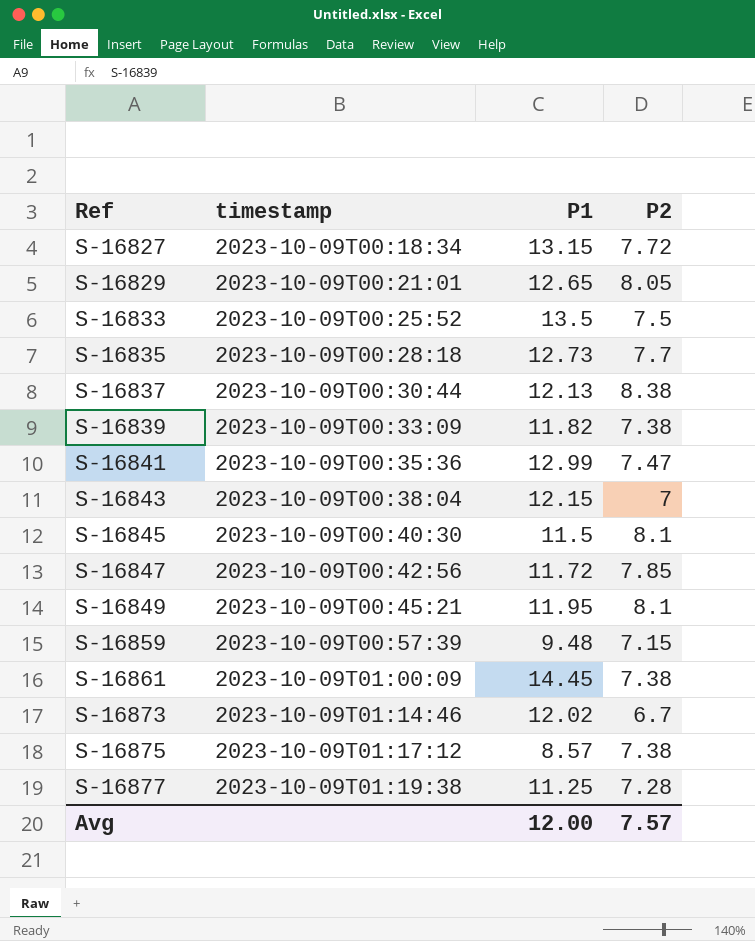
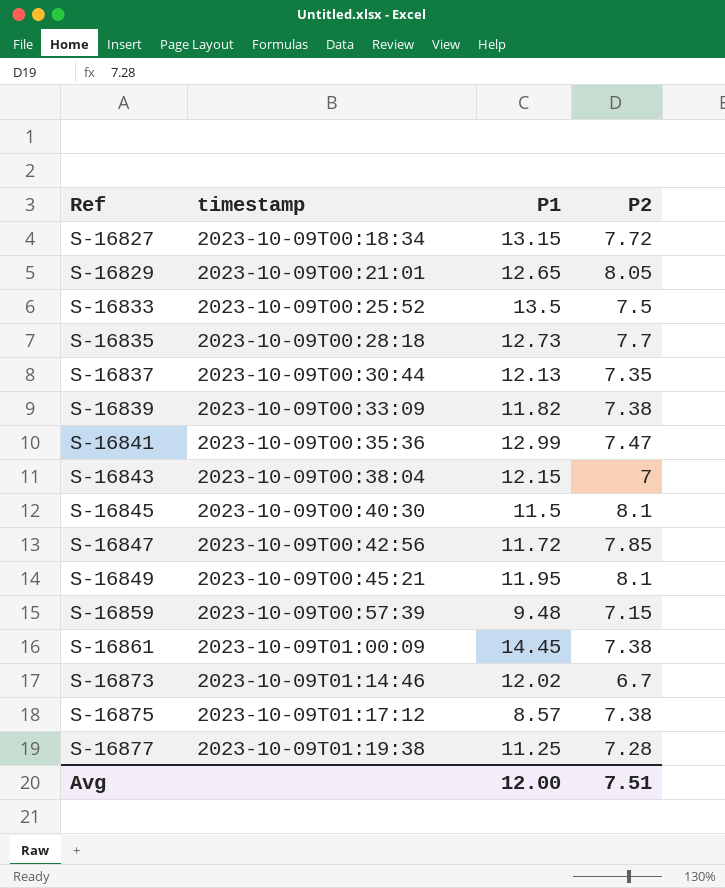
S-16837 | P2: 8.38 -> 7.35
Avg | P2: 7.57 -> 7.51

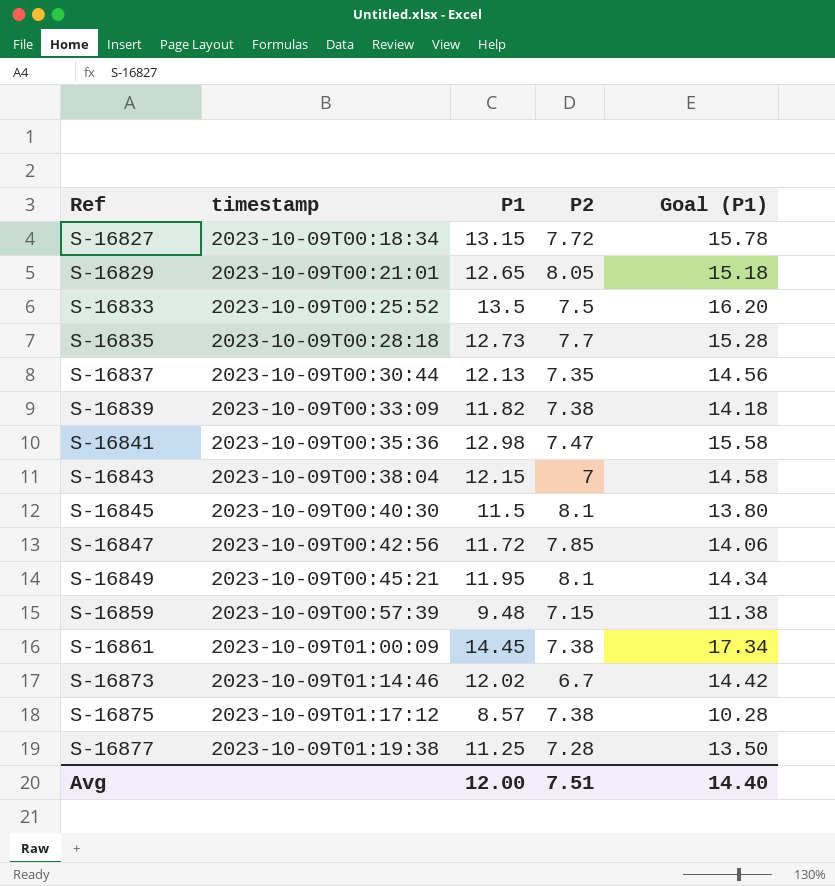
column Goal (P1) | formula: none -> [P1] * 1.2
S-16841 | P1: 12.99 -> 12.98

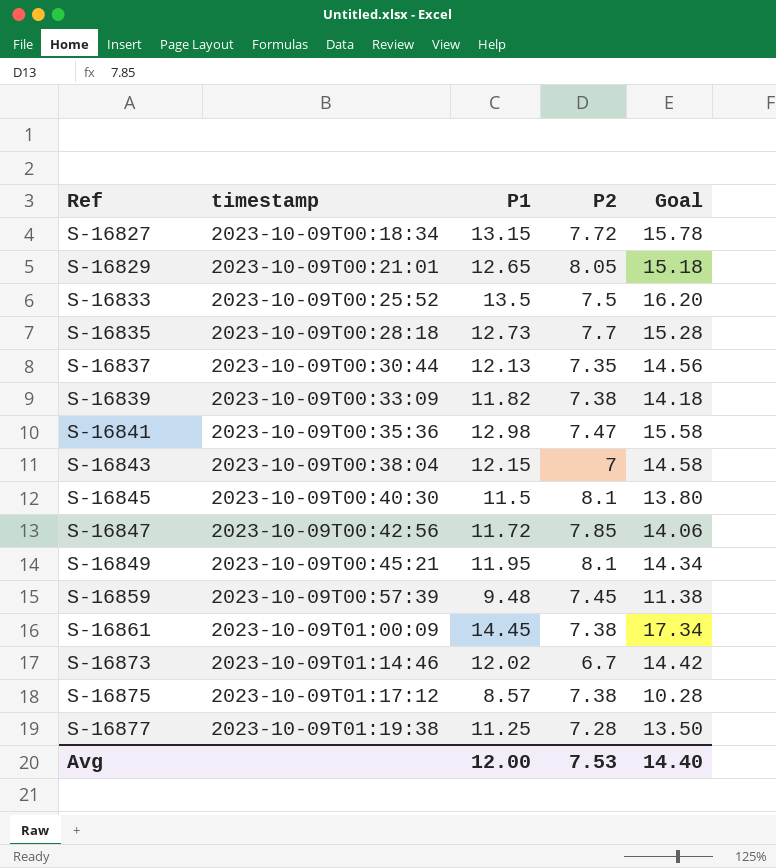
column name: Goal (P1) -> Goal
S-16859 | P2: 7.15 -> 7.45
Avg | P2: 7.51 -> 7.53

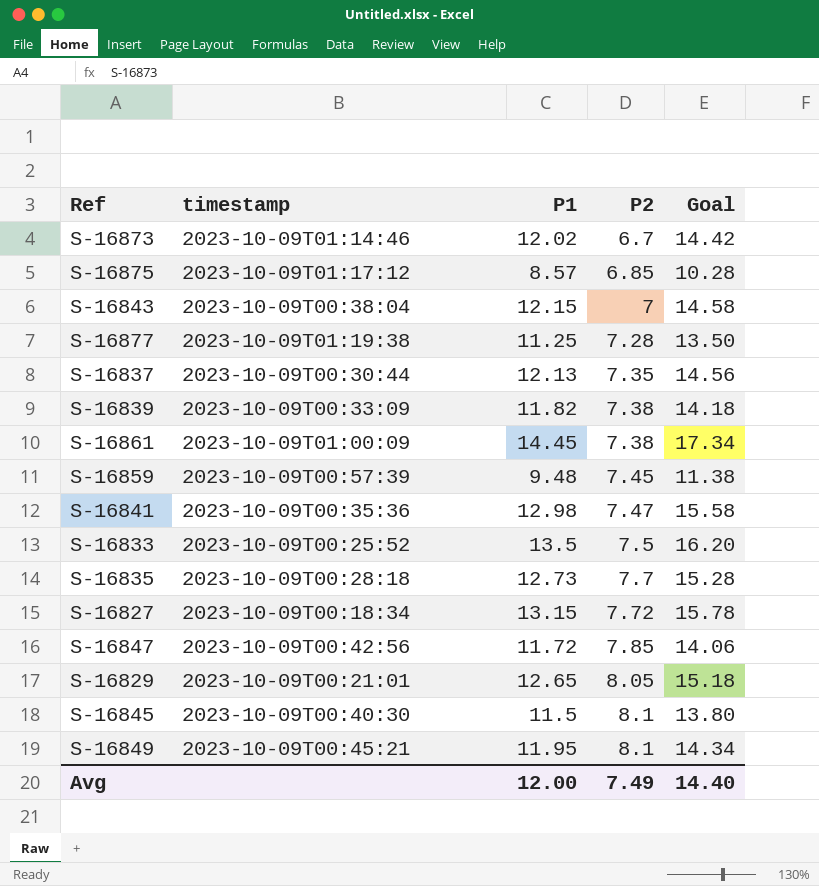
row order: Ref ascending -> P2 ascending
S-16875 | P2: 7.38 -> 6.85
Avg | P2: 7.53 -> 7.49

